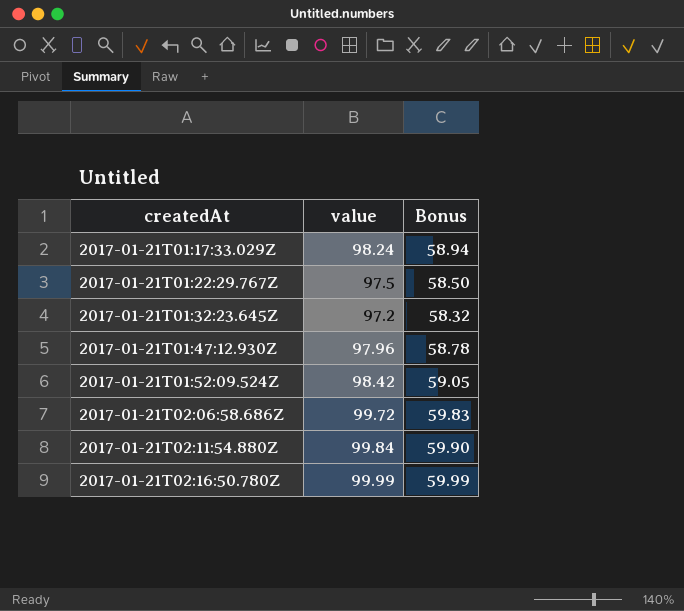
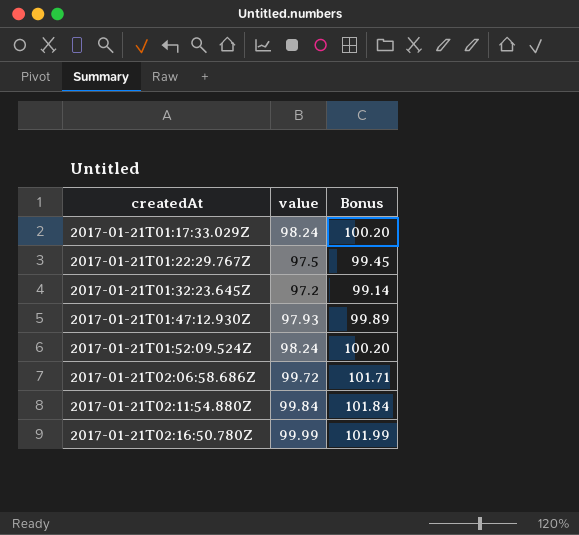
column Bonus | formula: [value] * 0.6 -> [value] * 1.02
2017-01-21T01:47:12.930Z | value: 97.96 -> 97.93
2017-01-21T01:52:09.524Z | value: 98.42 -> 98.24

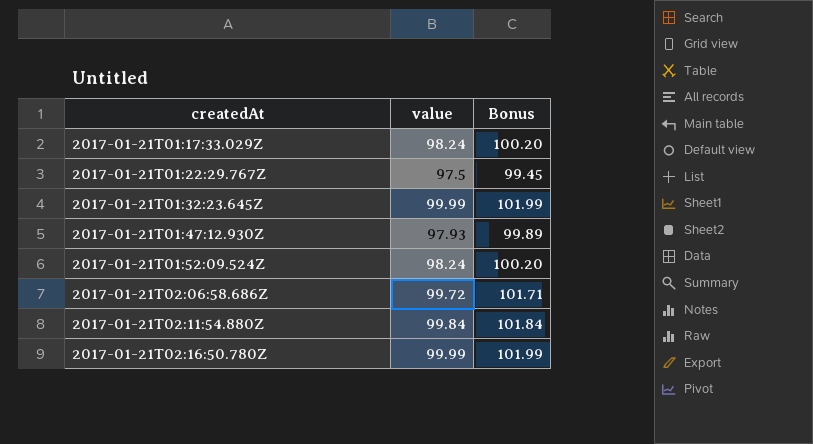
2017-01-21T01:32:23.645Z | value: 97.2 -> 99.99
2017-01-21T01:32:23.645Z | Bonus: 99.14 -> 101.99

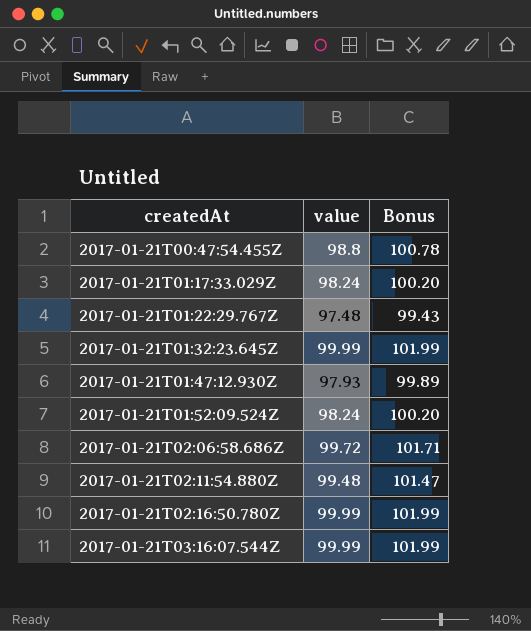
row 2017-01-21T00:47:54.455Z: none -> 98.8 | 100.78
2017-01-21T01:22:29.767Z | value: 97.5 -> 97.48
2017-01-21T01:22:29.767Z | Bonus: 99.45 -> 99.43
2017-01-21T02:11:54.880Z | value: 99.84 -> 99.48
2017-01-21T02:11:54.880Z | Bonus: 101.84 -> 101.47
row 2017-01-21T03:16:07.544Z: none -> 99.99 | 101.99

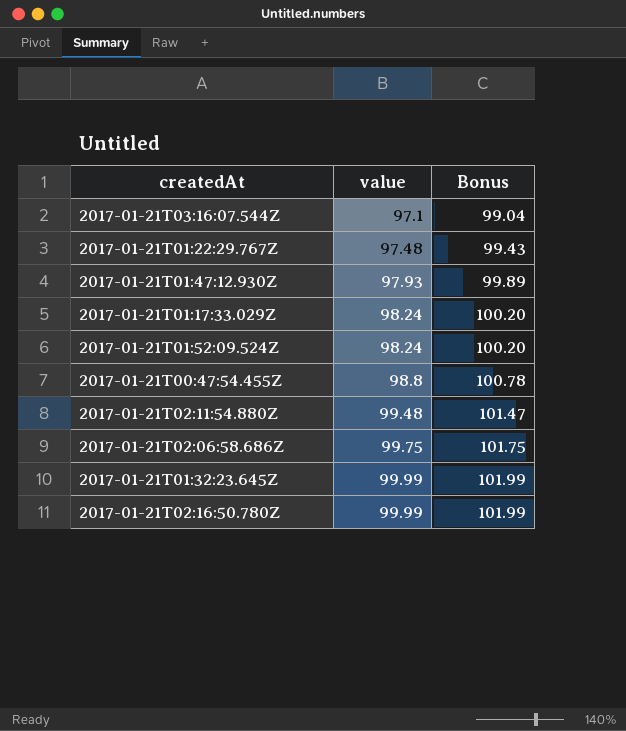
row order: createdAt ascending -> value ascending
2017-01-21T03:16:07.544Z | value: 99.99 -> 97.1
2017-01-21T03:16:07.544Z | Bonus: 101.99 -> 99.04
2017-01-21T02:06:58.686Z | value: 99.72 -> 99.75
2017-01-21T02:06:58.686Z | Bonus: 101.71 -> 101.75

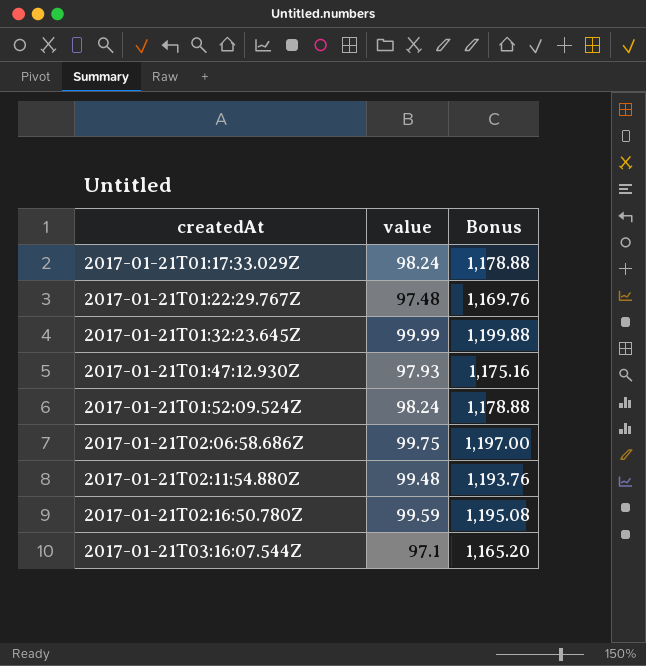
row order: value ascending -> createdAt ascending
column Bonus | formula: [value] * 1.02 -> [value] * 12
row 2017-01-21T00:47:54.455Z: 98.8 | 100.78 -> none
2017-01-21T02:16:50.780Z | value: 99.99 -> 99.59

